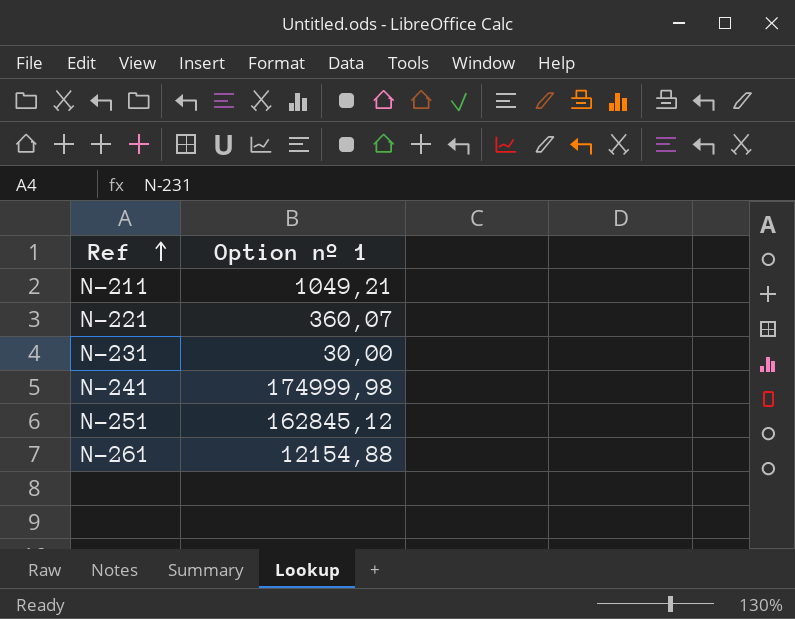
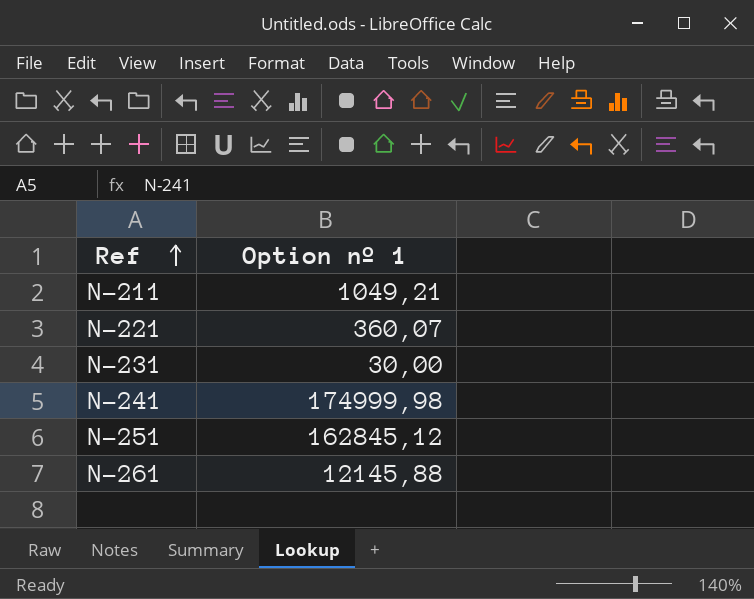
N-261 | Option nº 1: 12154,88 -> 12145,88

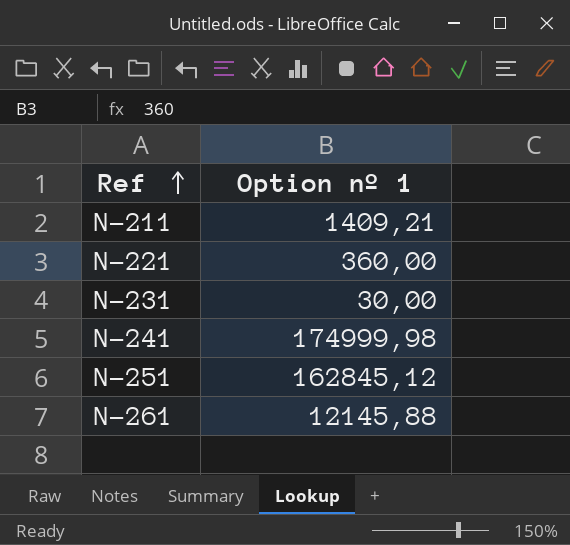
N-211 | Option nº 1: 1049,21 -> 1409,21
N-221 | Option nº 1: 360,07 -> 360,00

